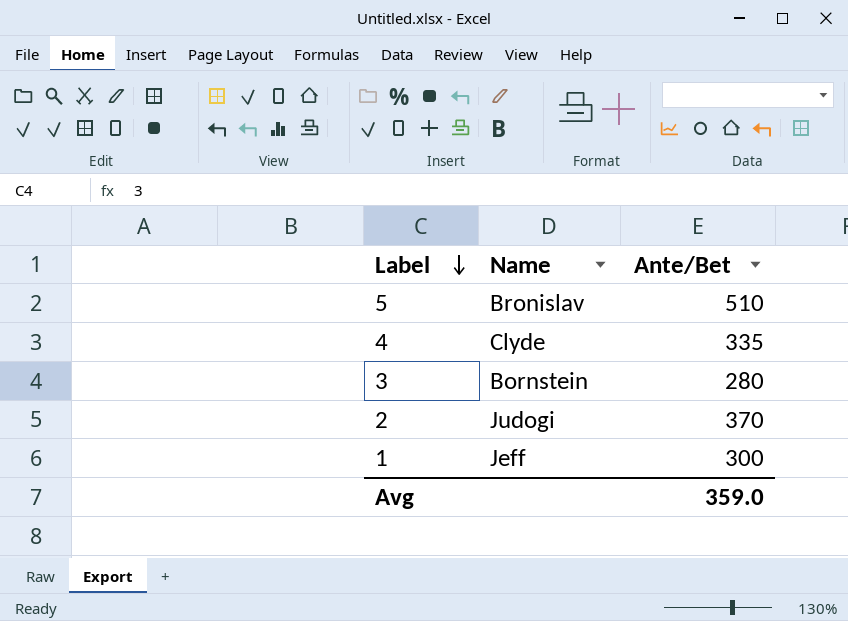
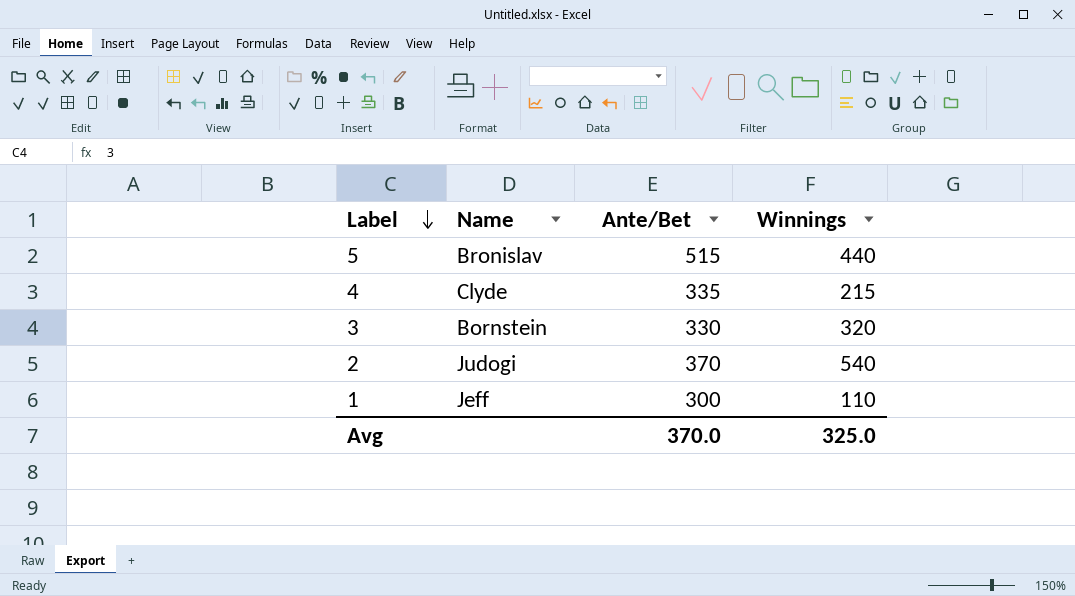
column Winnings | position: none -> 4
5 | Ante/Bet: 510 -> 515
3 | Ante/Bet: 280 -> 330
Avg | Ante/Bet: 359.0 -> 370.0

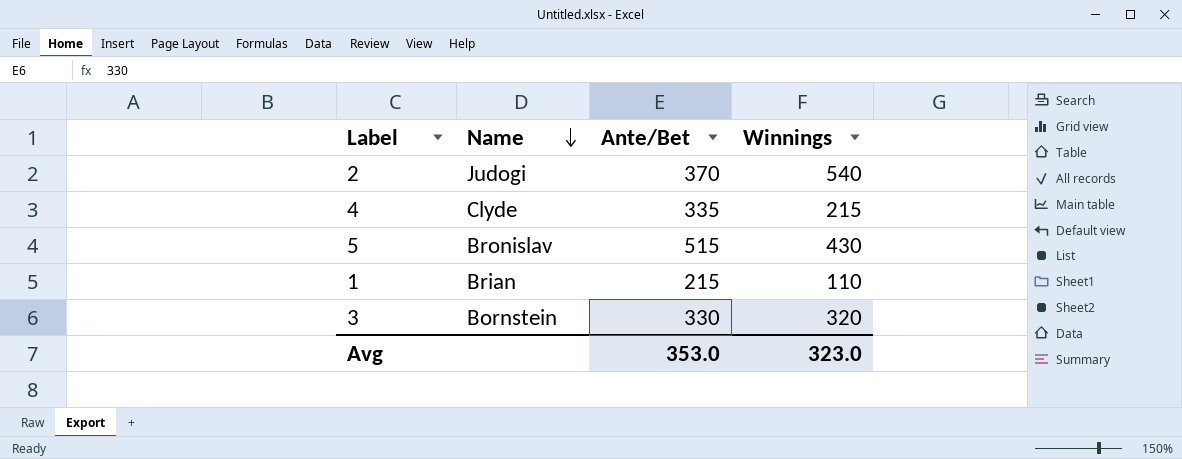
row order: Label descending -> Name descending
5 | Winnings: 440 -> 430
1 | Name: Jeff -> Brian
1 | Ante/Bet: 300 -> 215
Avg | Ante/Bet: 370.0 -> 353.0
Avg | Winnings: 325.0 -> 323.0

